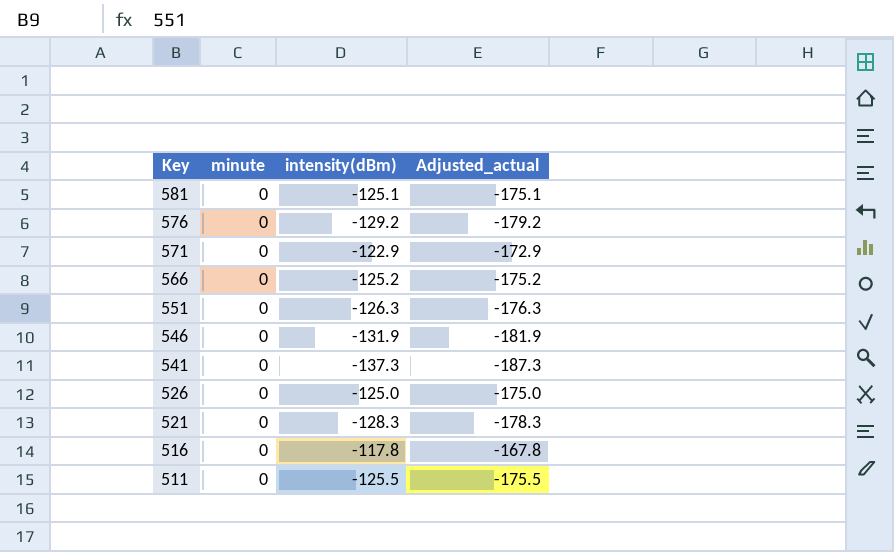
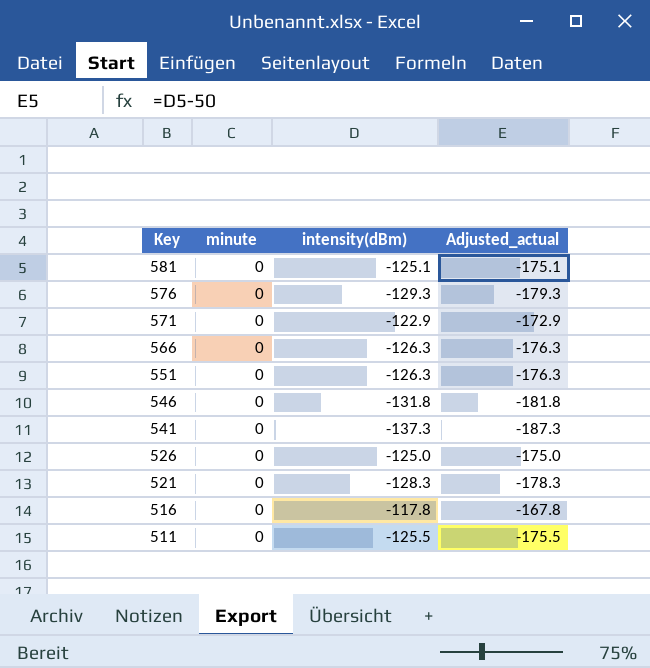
576 | intensity(dBm): -129.2 -> -129.3
576 | Adjusted_actual: -179.2 -> -179.3
566 | intensity(dBm): -125.2 -> -126.3
566 | Adjusted_actual: -175.2 -> -176.3
546 | intensity(dBm): -131.9 -> -131.8
546 | Adjusted_actual: -181.9 -> -181.8

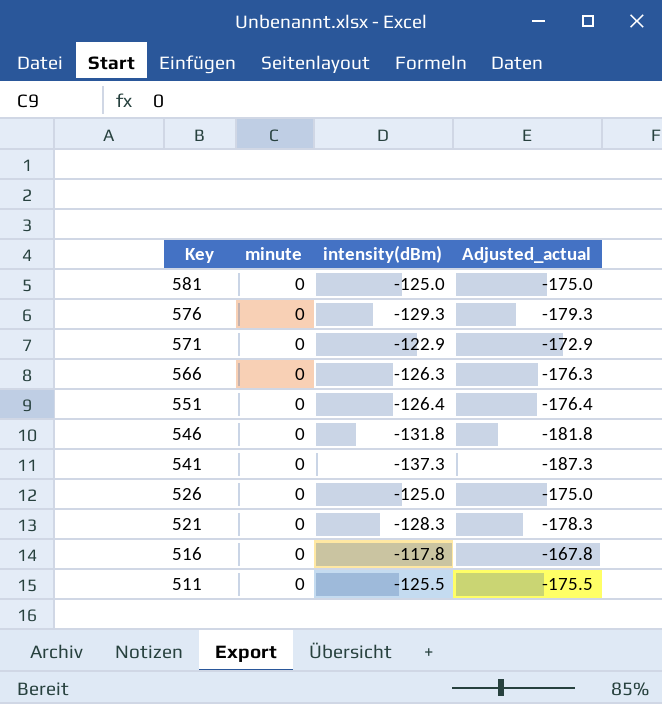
581 | intensity(dBm): -125.1 -> -125.0
581 | Adjusted_actual: -175.1 -> -175.0
551 | intensity(dBm): -126.3 -> -126.4
551 | Adjusted_actual: -176.3 -> -176.4

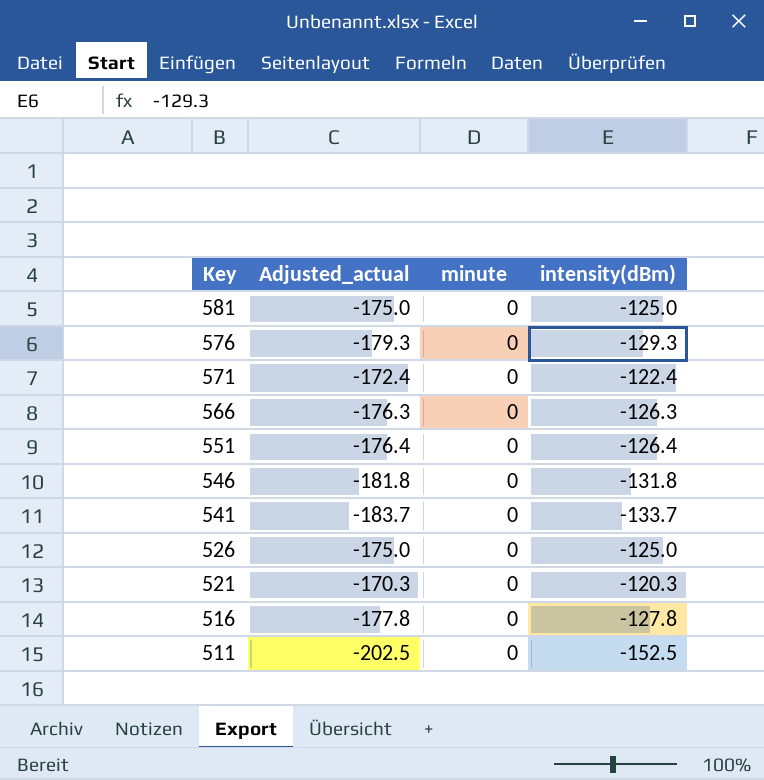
column Adjusted_actual | position: 4 -> 2
571 | Adjusted_actual: -172.9 -> -172.4
571 | intensity(dBm): -122.9 -> -122.4
541 | Adjusted_actual: -187.3 -> -183.7
541 | intensity(dBm): -137.3 -> -133.7
521 | Adjusted_actual: -178.3 -> -170.3
521 | intensity(dBm): -128.3 -> -120.3
516 | Adjusted_actual: -167.8 -> -177.8
516 | intensity(dBm): -117.8 -> -127.8
511 | Adjusted_actual: -175.5 -> -202.5
511 | intensity(dBm): -125.5 -> -152.5

